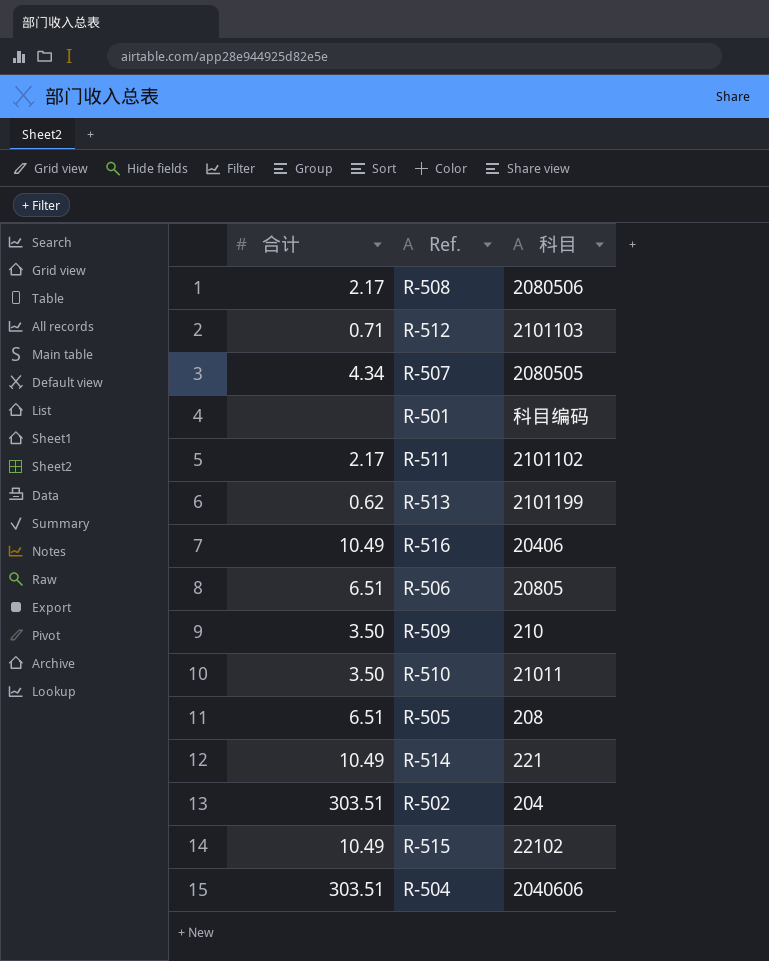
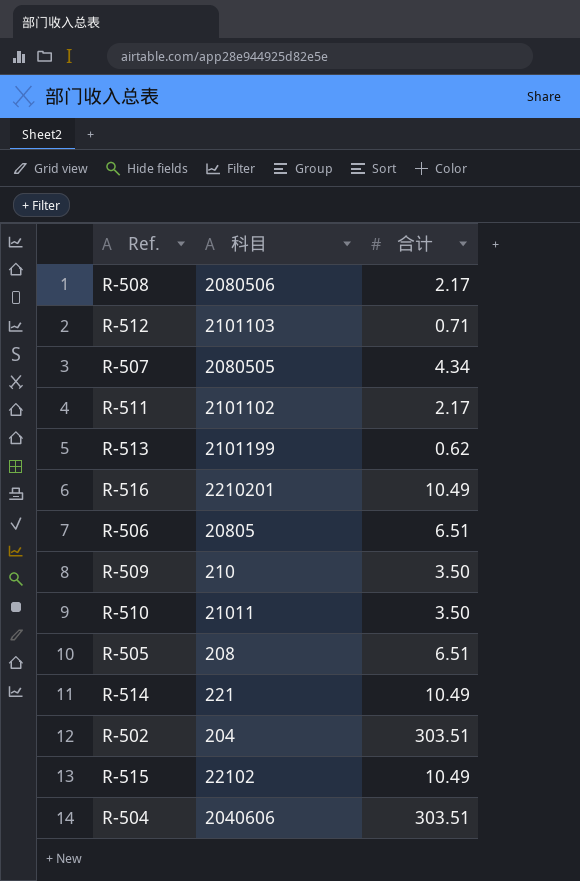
column 合计 | position: 1 -> 3
row R-501: none | 科目编码 -> none
R-516 | 科目: 20406 -> 2210201

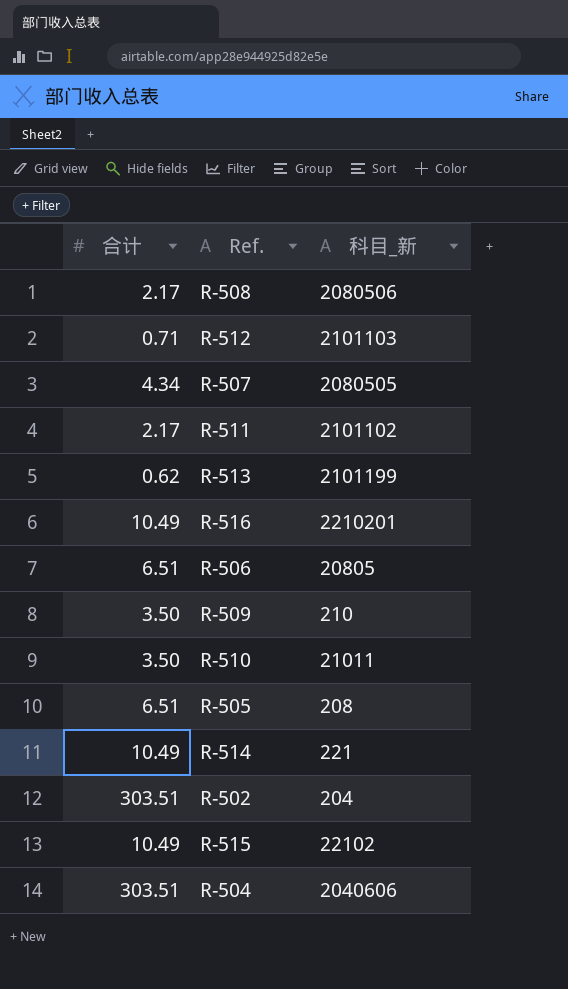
column 合计 | position: 3 -> 1
column name: 科目 -> 科目_新

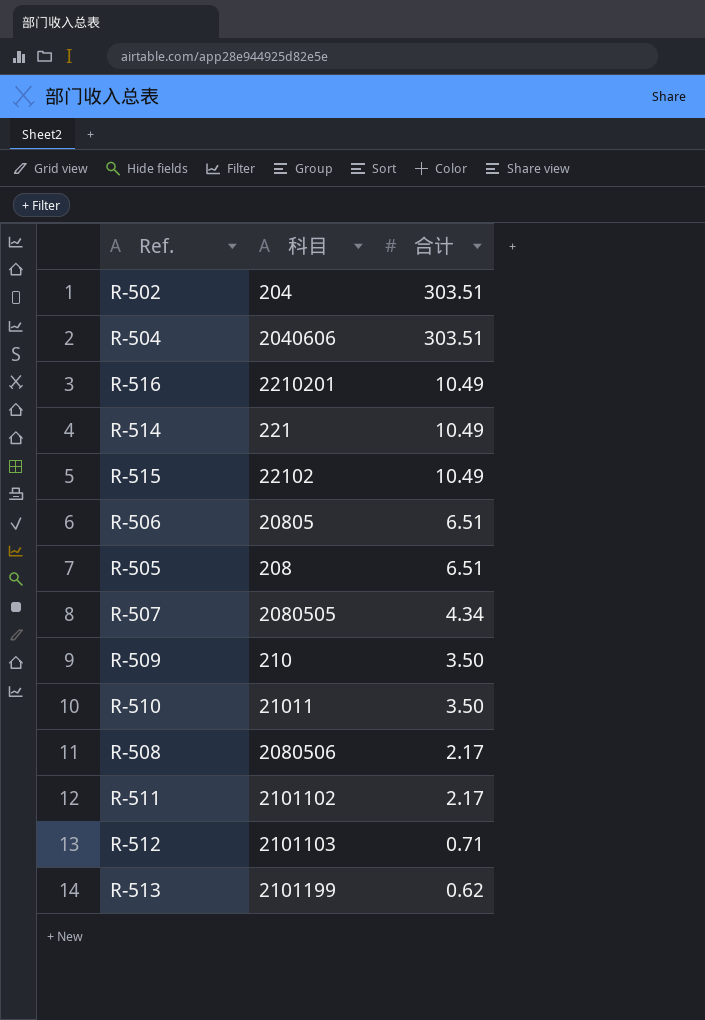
row order: none -> 合计 descending
column name: 科目_新 -> 科目
column 合计 | position: 1 -> 3

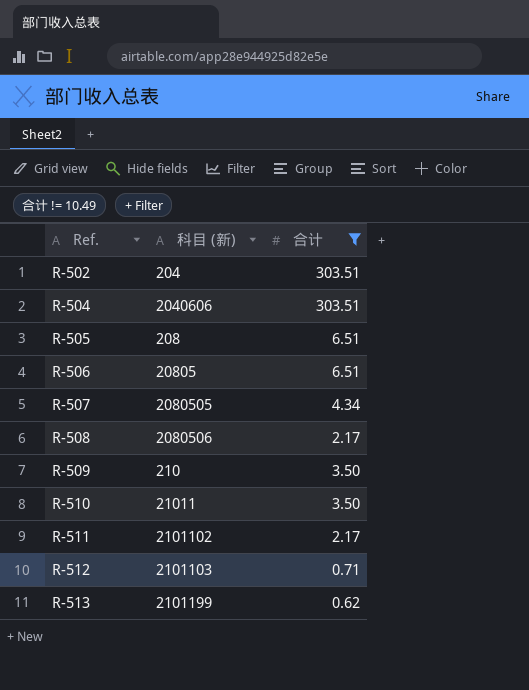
filter: none -> 合计 != 10.49
row order: 合计 descending -> Ref. ascending
column name: 科目 -> 科目 (新)

